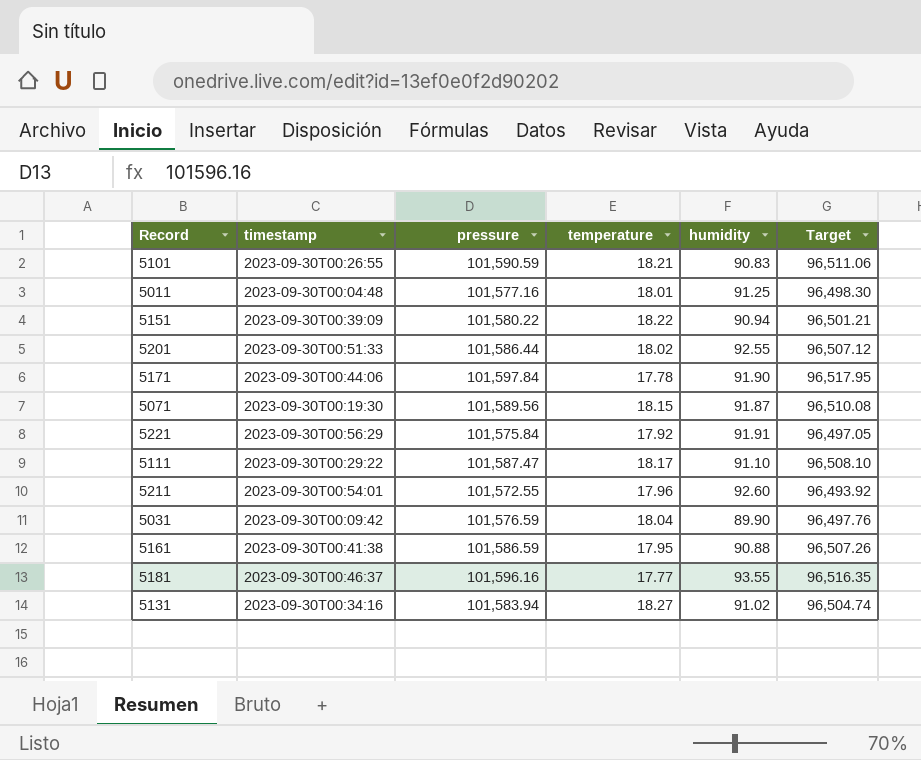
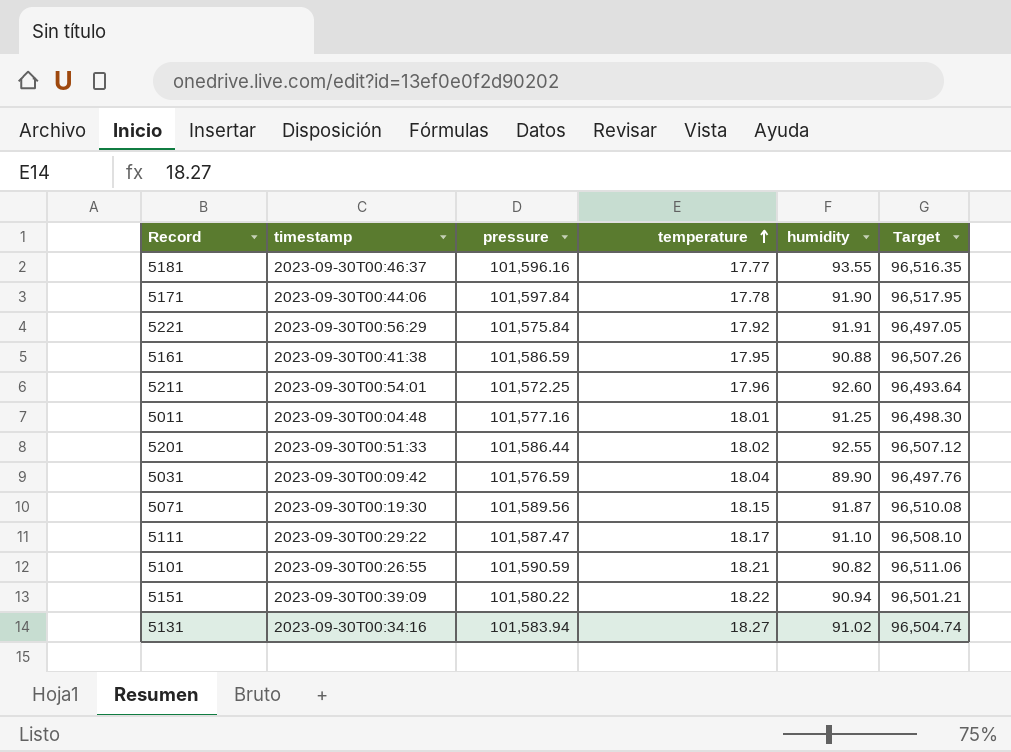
row order: none -> temperature ascending
5211 | pressure: 101,572.55 -> 101,572.25
5211 | Target: 96,493.92 -> 96,493.64
5101 | humidity: 90.83 -> 90.82

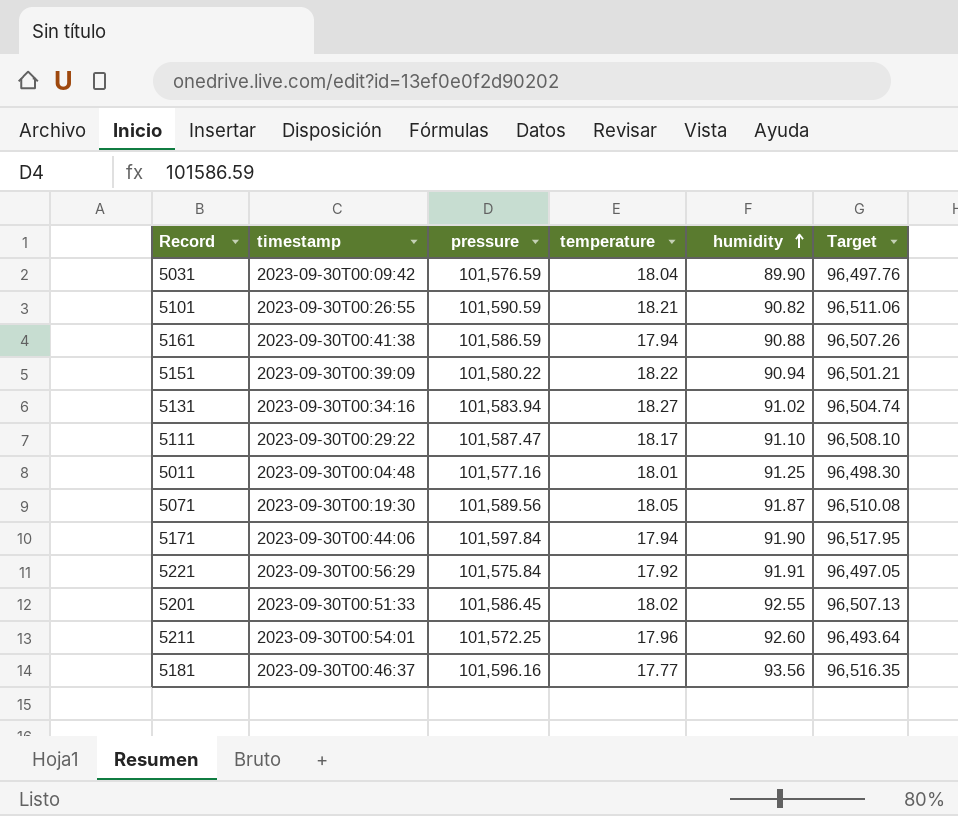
row order: temperature ascending -> humidity ascending
5161 | temperature: 17.95 -> 17.94
5071 | temperature: 18.15 -> 18.05
5171 | temperature: 17.78 -> 17.94
5201 | pressure: 101,586.44 -> 101,586.45
5201 | Target: 96,507.12 -> 96,507.13
5181 | humidity: 93.55 -> 93.56

